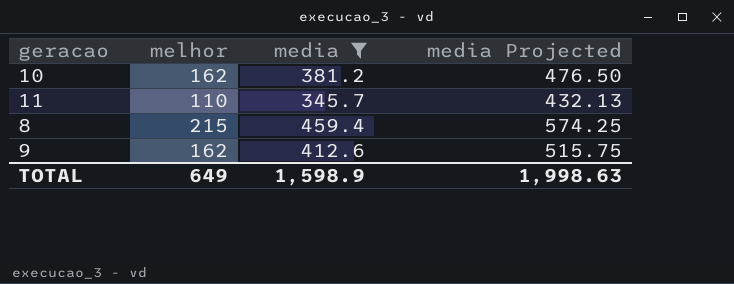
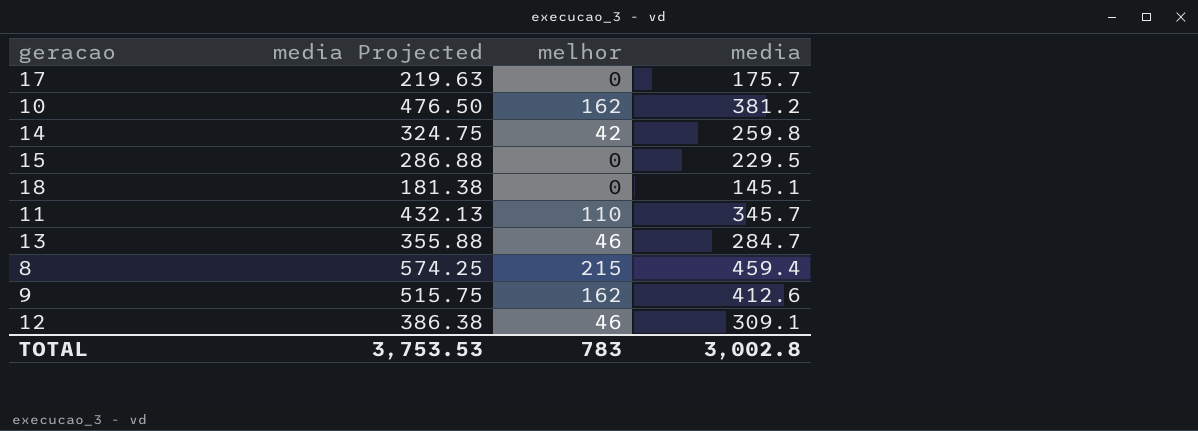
filter: media >= 345.7 -> none
column media Projected | position: 4 -> 2
TOTAL | media Projected: 1,998.63 -> 3,753.53
TOTAL | melhor: 649 -> 783
TOTAL | media: 1,598.9 -> 3,002.8

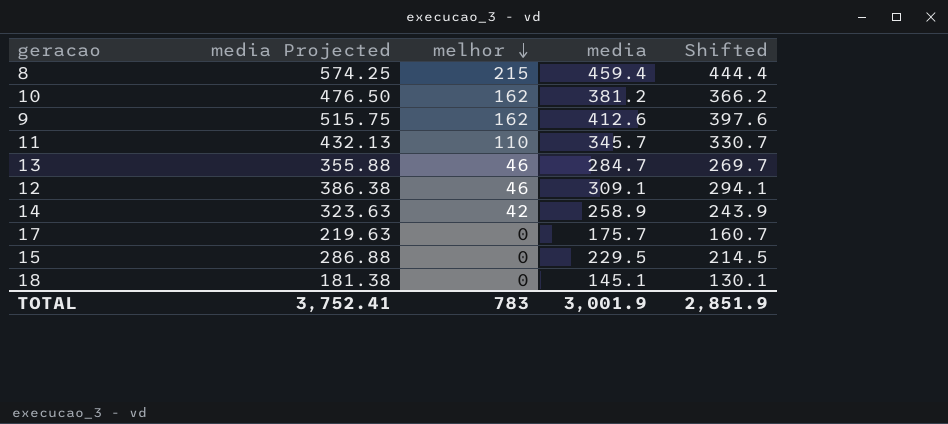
row order: none -> melhor descending
column Shifted | formula: none -> [media] - 15
14 | media Projected: 324.75 -> 323.63
14 | media: 259.8 -> 258.9
TOTAL | media Projected: 3,753.53 -> 3,752.41
TOTAL | media: 3,002.8 -> 3,001.9

